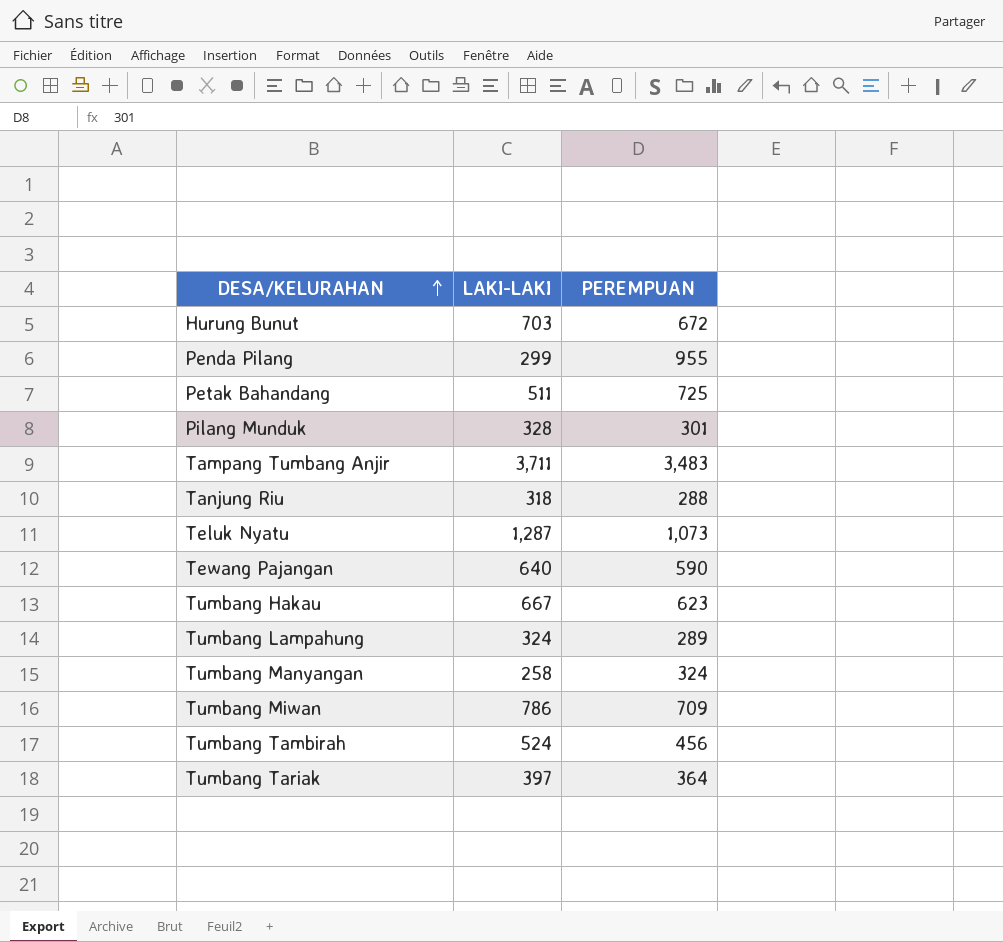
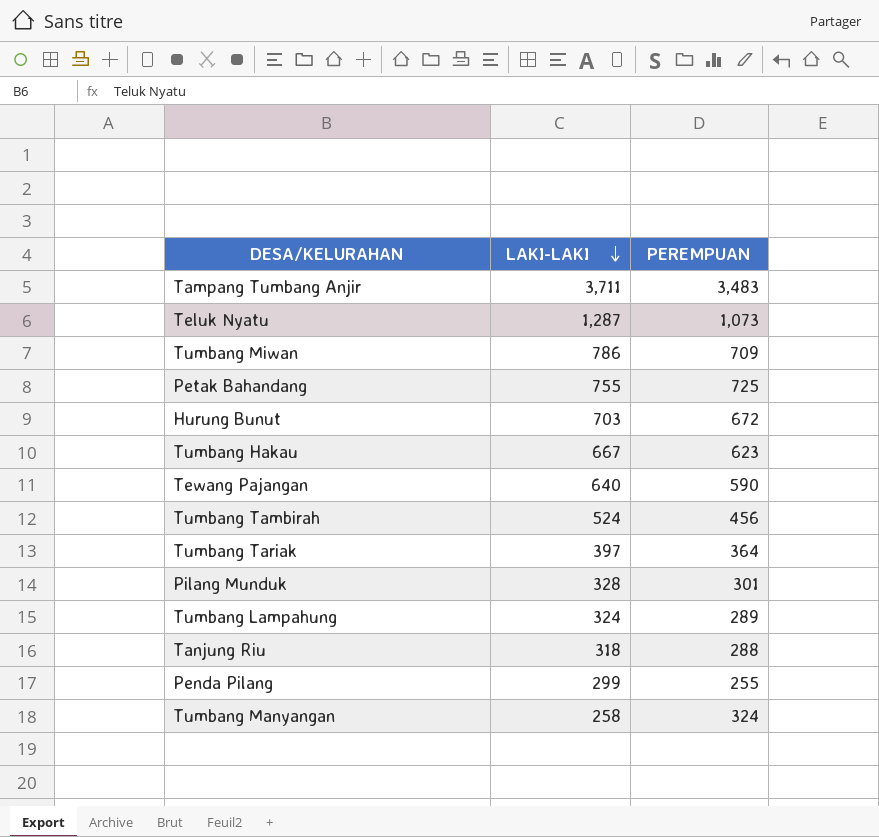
row order: DESA/KELURAHAN ascending -> LAKI-LAKI descending
Petak Bahandang | LAKI-LAKI: 511 -> 755
Penda Pilang | PEREMPUAN: 955 -> 255

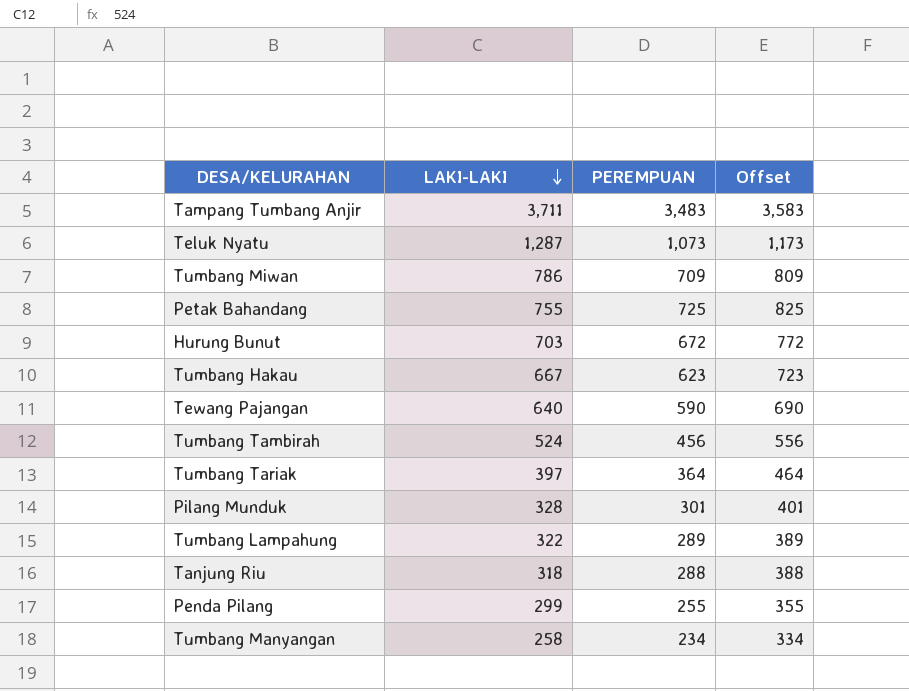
column Offset | formula: none -> [PEREMPUAN] + 100
Tumbang Lampahung | LAKI-LAKI: 324 -> 322
Tumbang Manyangan | PEREMPUAN: 324 -> 234

